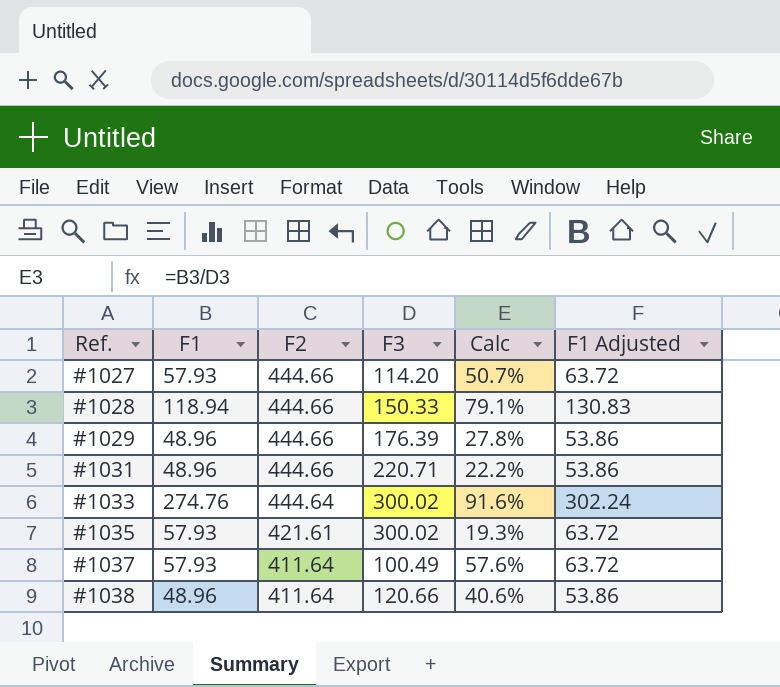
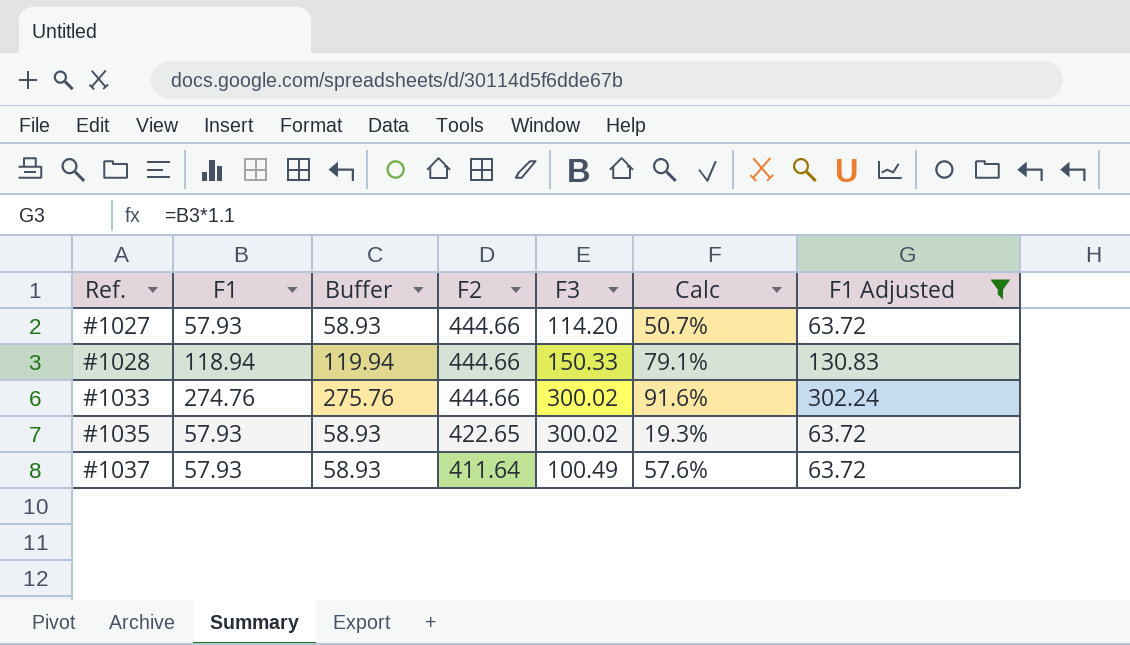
filter: none -> F1 Adjusted != 53.86
column Buffer | formula: none -> [F1] + 1
#1033 | F2: 444.64 -> 444.66
#1035 | F2: 421.61 -> 422.65

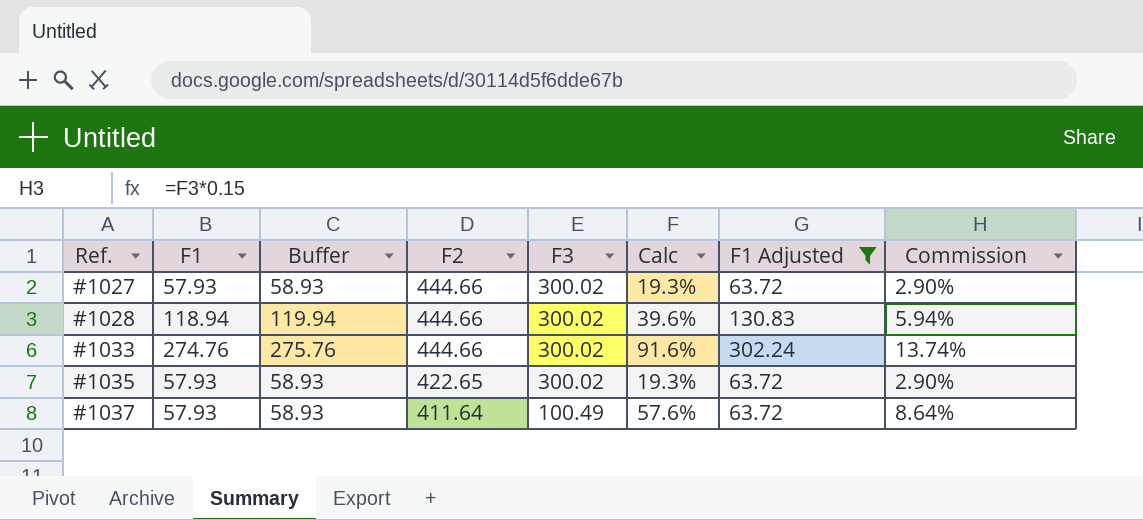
column Commission | formula: none -> [Calc] * 0.15
#1027 | F3: 114.20 -> 300.02
#1027 | Calc: 50.7% -> 19.3%
#1028 | F3: 150.33 -> 300.02
#1028 | Calc: 79.1% -> 39.6%

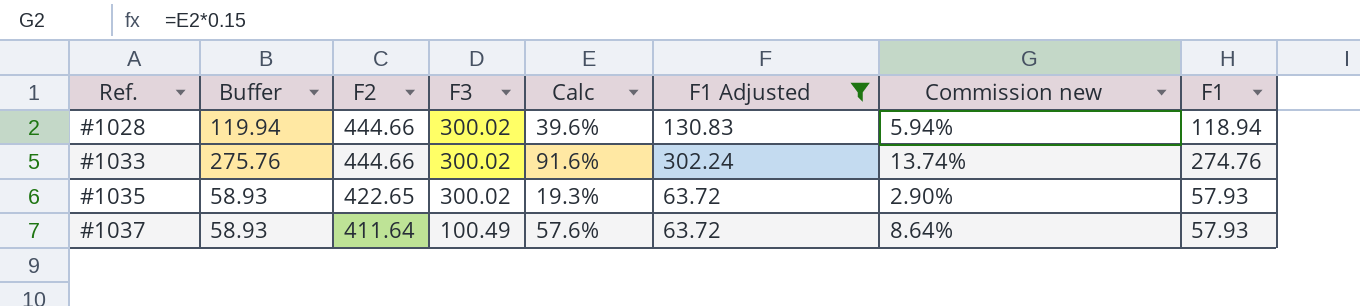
column name: Commission -> Commission new
column F1 | position: 2 -> 8
row #1027: 57.93 | 58.93 | 444.66 | 300.02 | 19.3% | 63.72 | 2.90% -> none

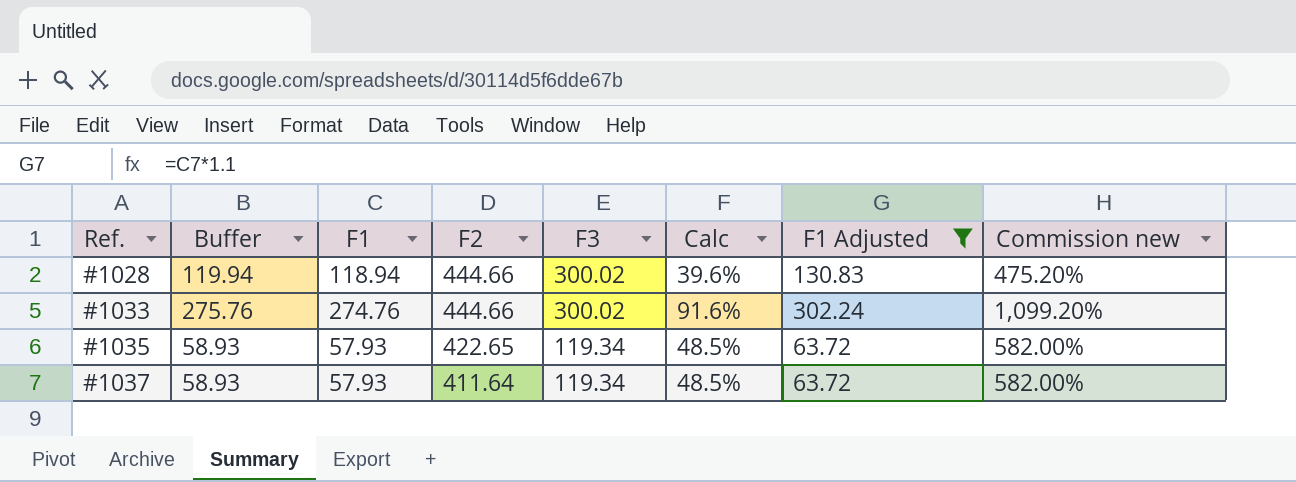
column F1 | position: 8 -> 3
column Commission new | formula: [Calc] * 0.15 -> [Calc] * 12
#1035 | F3: 300.02 -> 119.34
#1035 | Calc: 19.3% -> 48.5%
#1037 | F3: 100.49 -> 119.34
#1037 | Calc: 57.6% -> 48.5%

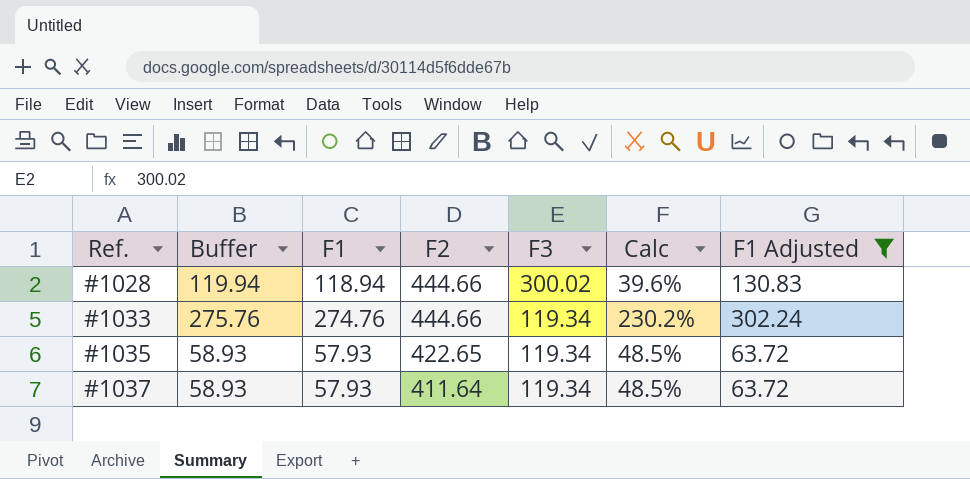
column Commission new | formula: [Calc] * 12 -> none
#1033 | F3: 300.02 -> 119.34
#1033 | Calc: 91.6% -> 230.2%

